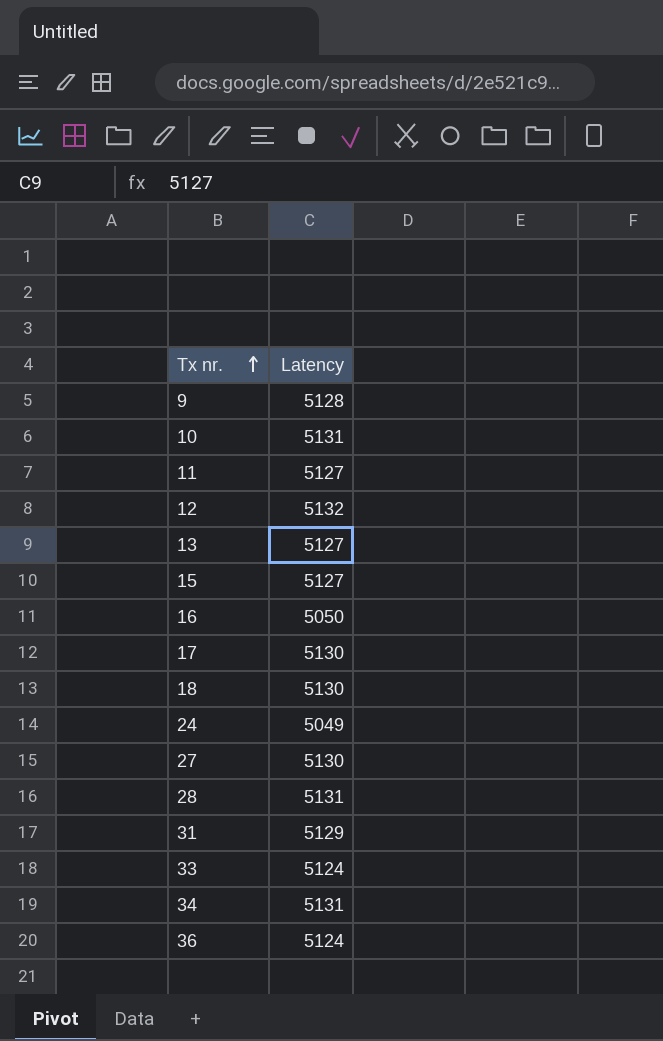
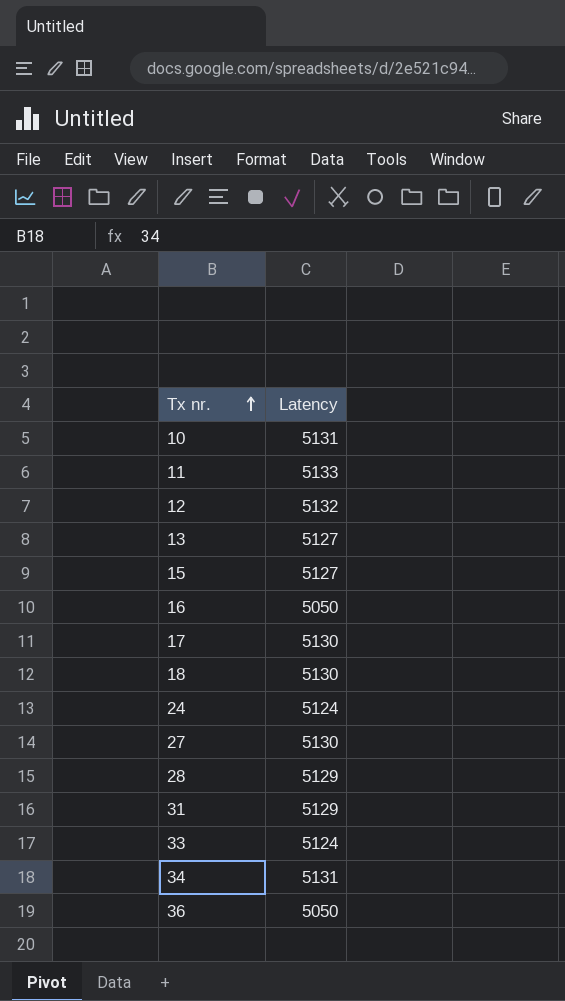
row 9: 5128 -> none
11 | Latency: 5127 -> 5133
24 | Latency: 5049 -> 5124
28 | Latency: 5131 -> 5129
36 | Latency: 5124 -> 5050

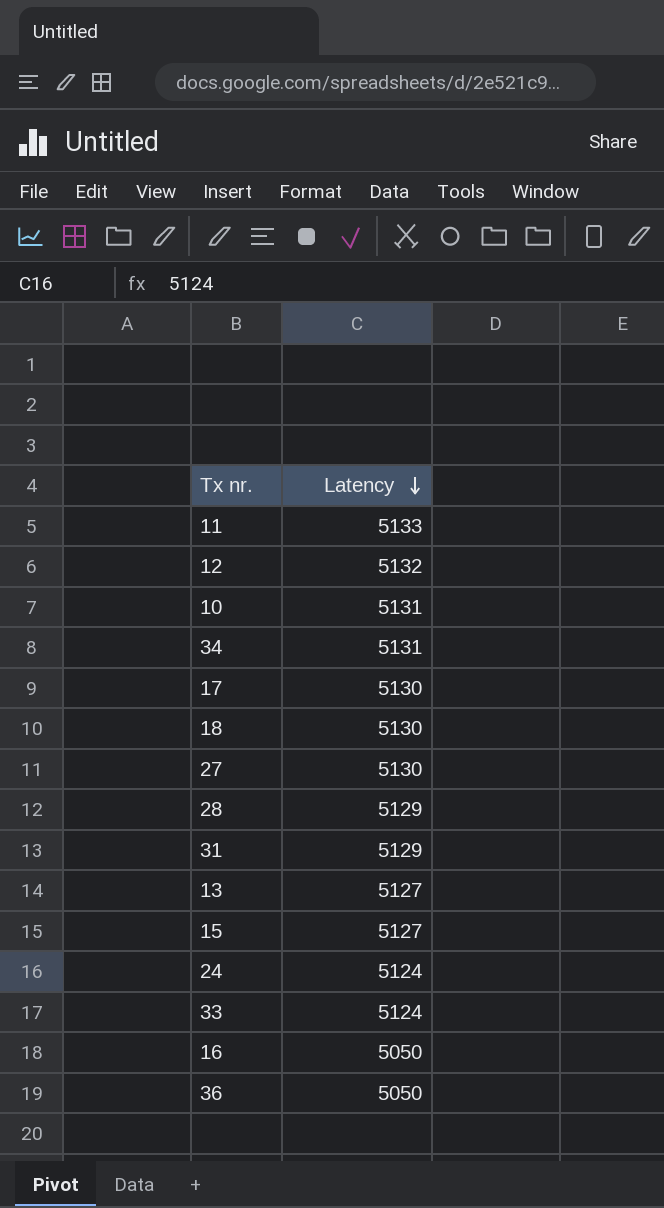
row order: Tx nr. ascending -> Latency descending

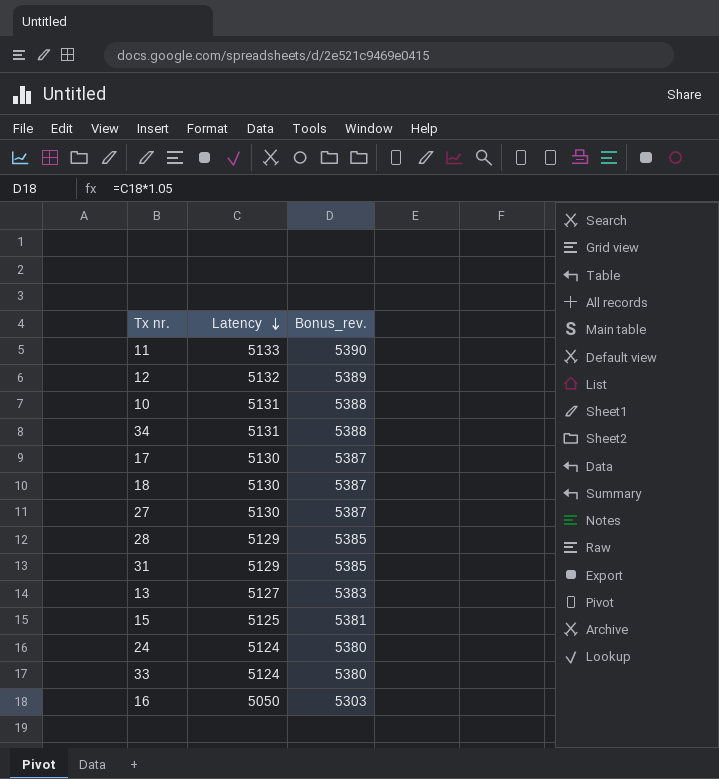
column Bonus_rev. | formula: none -> [Latency] * 1.05
row 36: 5050 -> none
15 | Latency: 5127 -> 5125

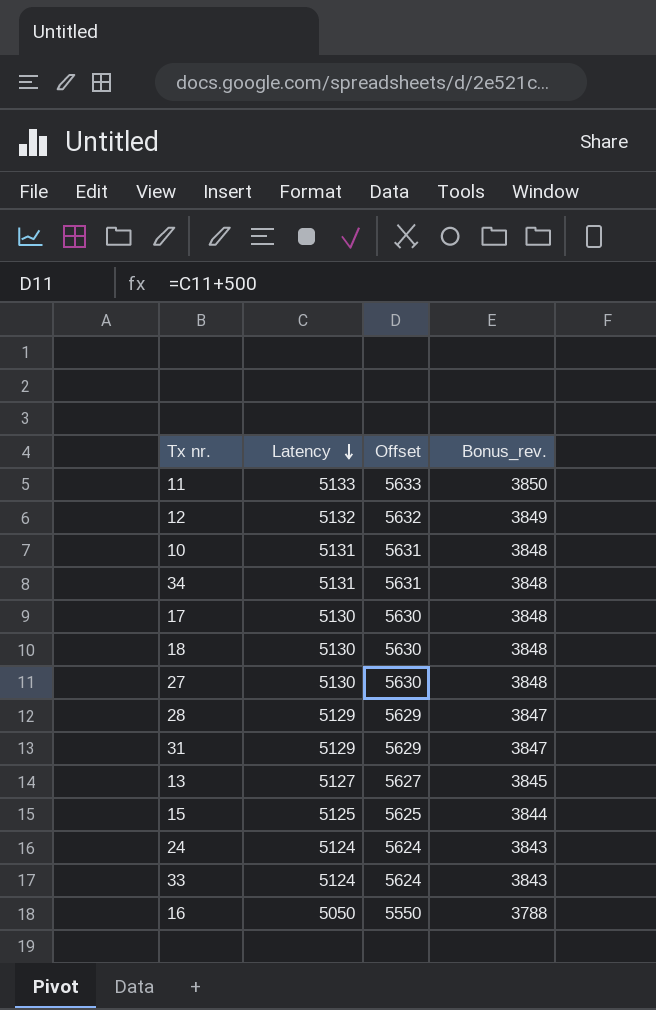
column Offset | formula: none -> [Latency] + 500
column Bonus_rev. | formula: [Latency] * 1.05 -> [Latency] * 0.75

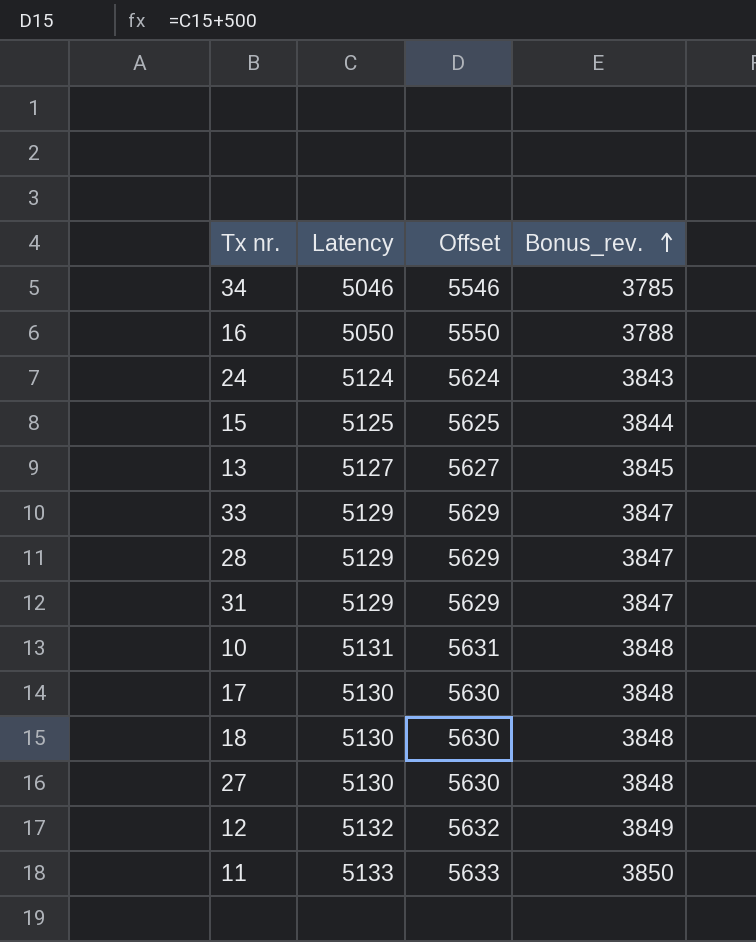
row order: Latency descending -> Bonus_rev. ascending
34 | Latency: 5131 -> 5046
34 | Offset: 5631 -> 5546
34 | Bonus_rev.: 3848 -> 3785
33 | Latency: 5124 -> 5129
33 | Offset: 5624 -> 5629
33 | Bonus_rev.: 3843 -> 3847

